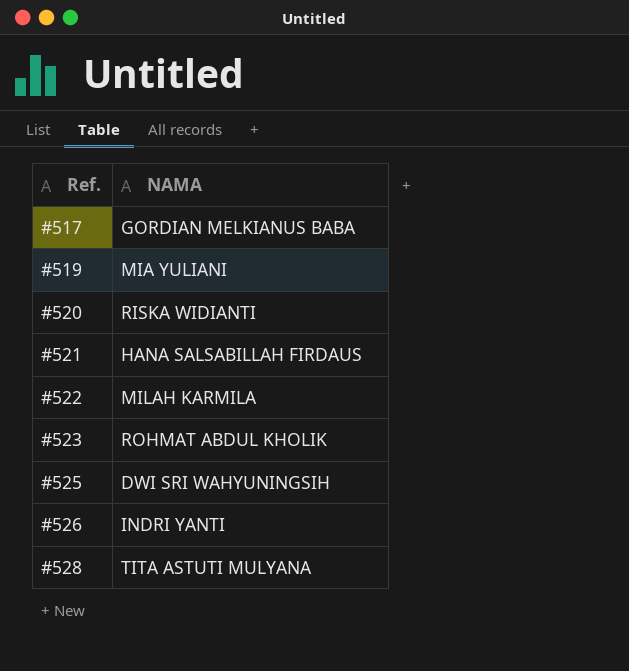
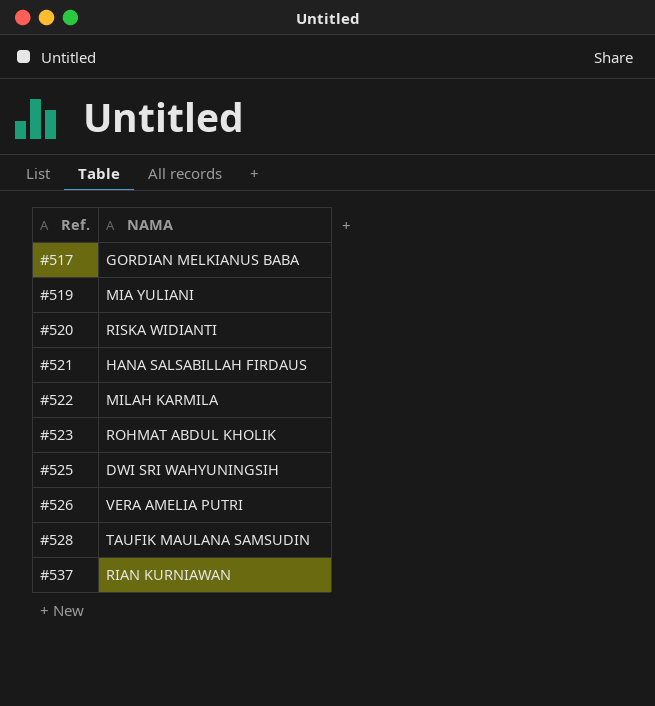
#526 | NAMA: INDRI YANTI -> VERA AMELIA PUTRI
#528 | NAMA: TITA ASTUTI MULYANA -> TAUFIK MAULANA SAMSUDIN
row #537: none -> RIAN KURNIAWAN

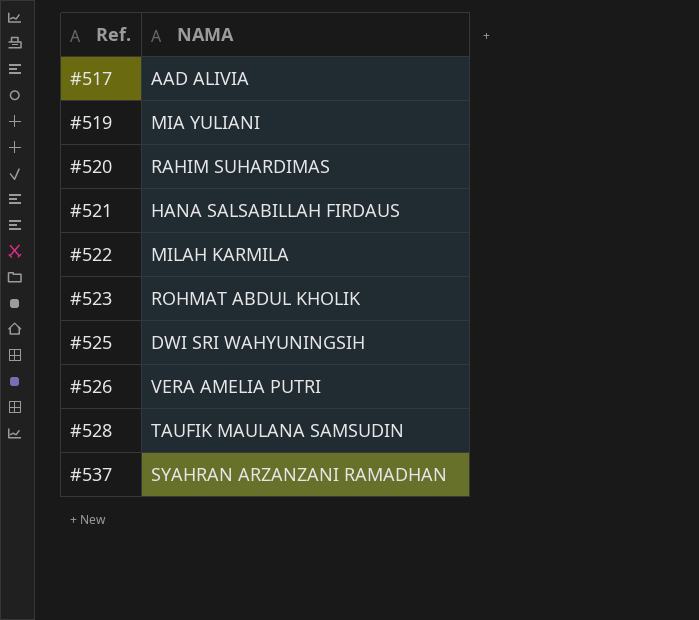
#517 | NAMA: GORDIAN MELKIANUS BABA -> AAD ALIVIA
#520 | NAMA: RISKA WIDIANTI -> RAHIM SUHARDIMAS
#537 | NAMA: RIAN KURNIAWAN -> SYAHRAN ARZANZANI RAMADHAN

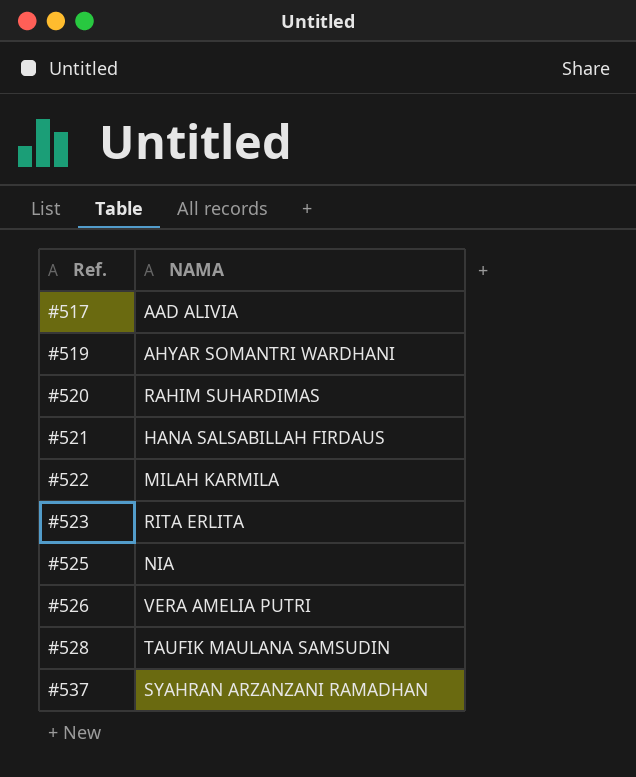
#519 | NAMA: MIA YULIANI -> AHYAR SOMANTRI WARDHANI
#523 | NAMA: ROHMAT ABDUL KHOLIK -> RITA ERLITA
#525 | NAMA: DWI SRI WAHYUNINGSIH -> NIA

